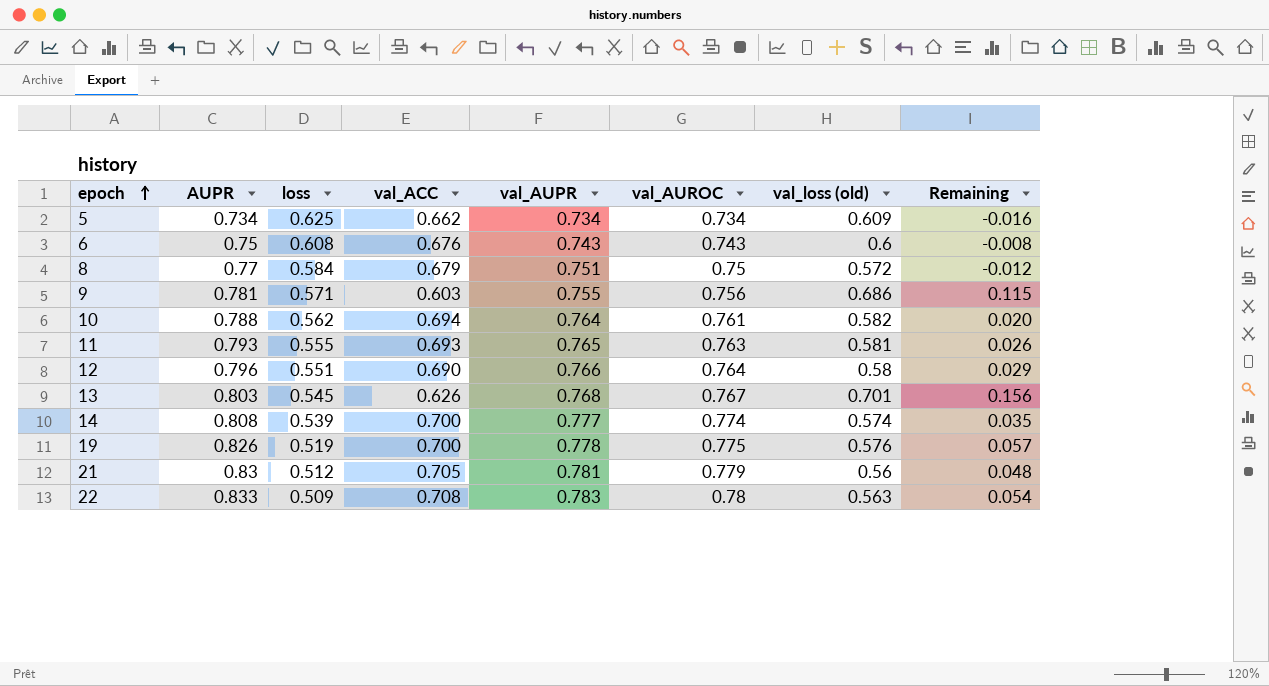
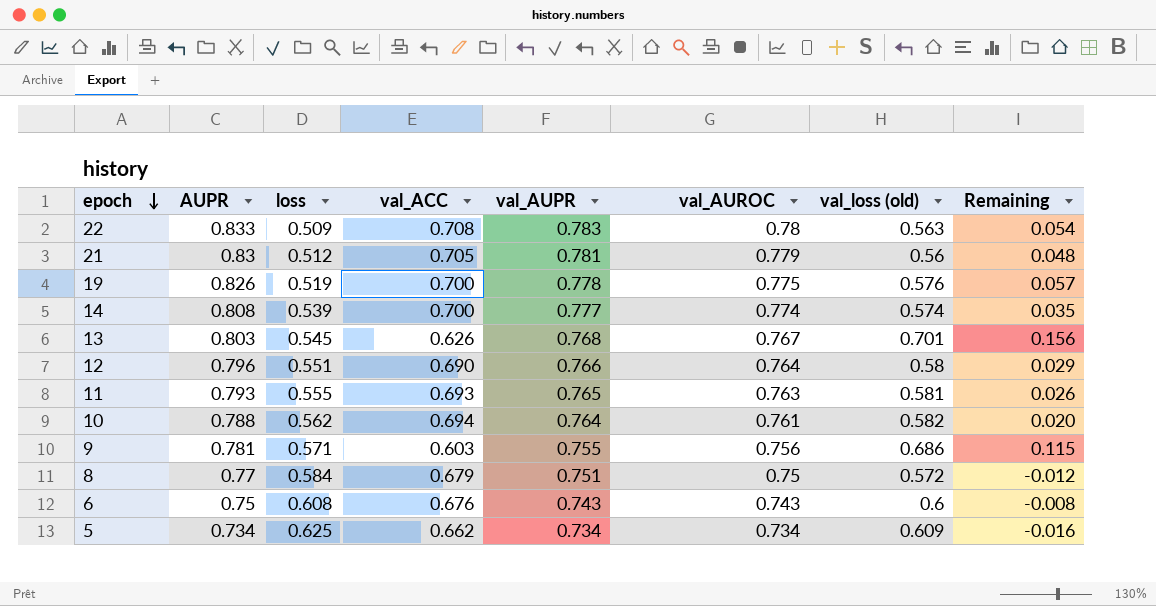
row order: epoch ascending -> epoch descending

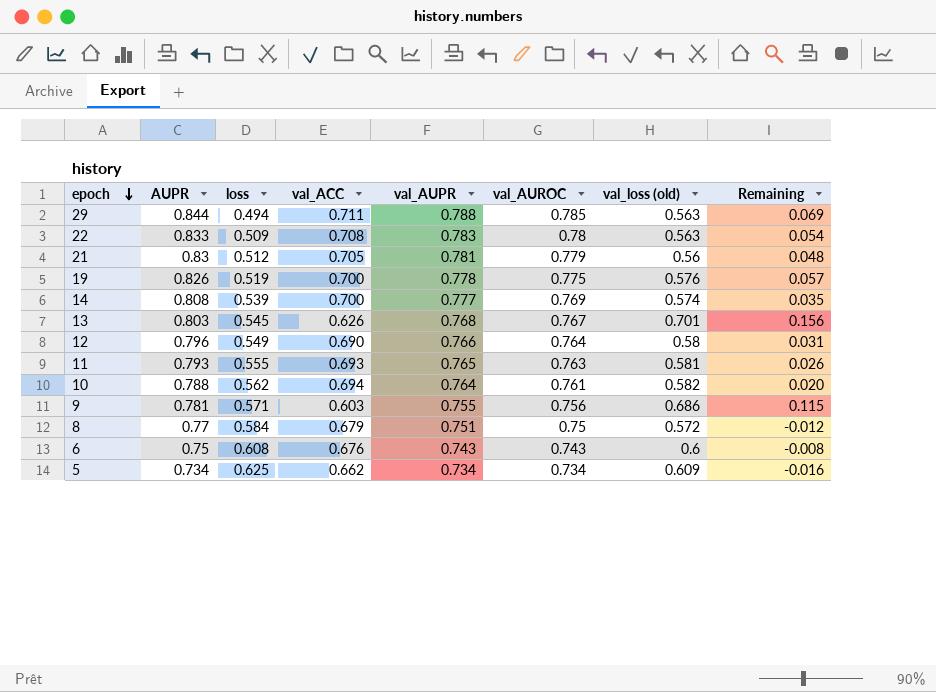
row 29: none -> 0.844 | 0.494 | 0.711 | 0.788 | 0.785 | 0.563 | 0.069
14 | val_AUROC: 0.774 -> 0.769
12 | loss: 0.551 -> 0.549
12 | Remaining: 0.029 -> 0.031

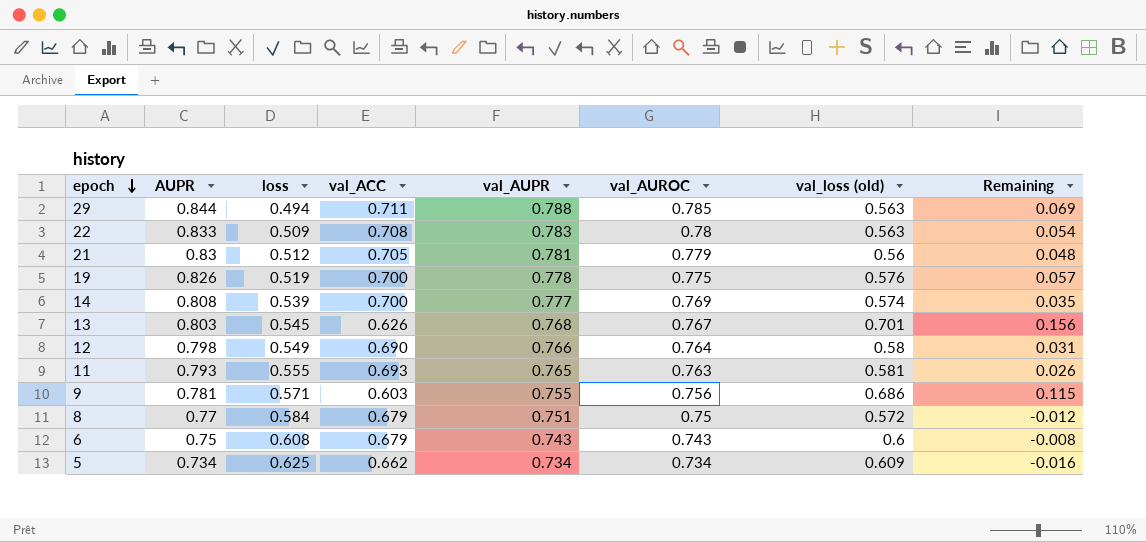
row 10: 0.788 | 0.562 | 0.694 | 0.764 | 0.761 | 0.582 | 0.020 -> none
12 | AUPR: 0.796 -> 0.798
6 | val_ACC: 0.676 -> 0.679

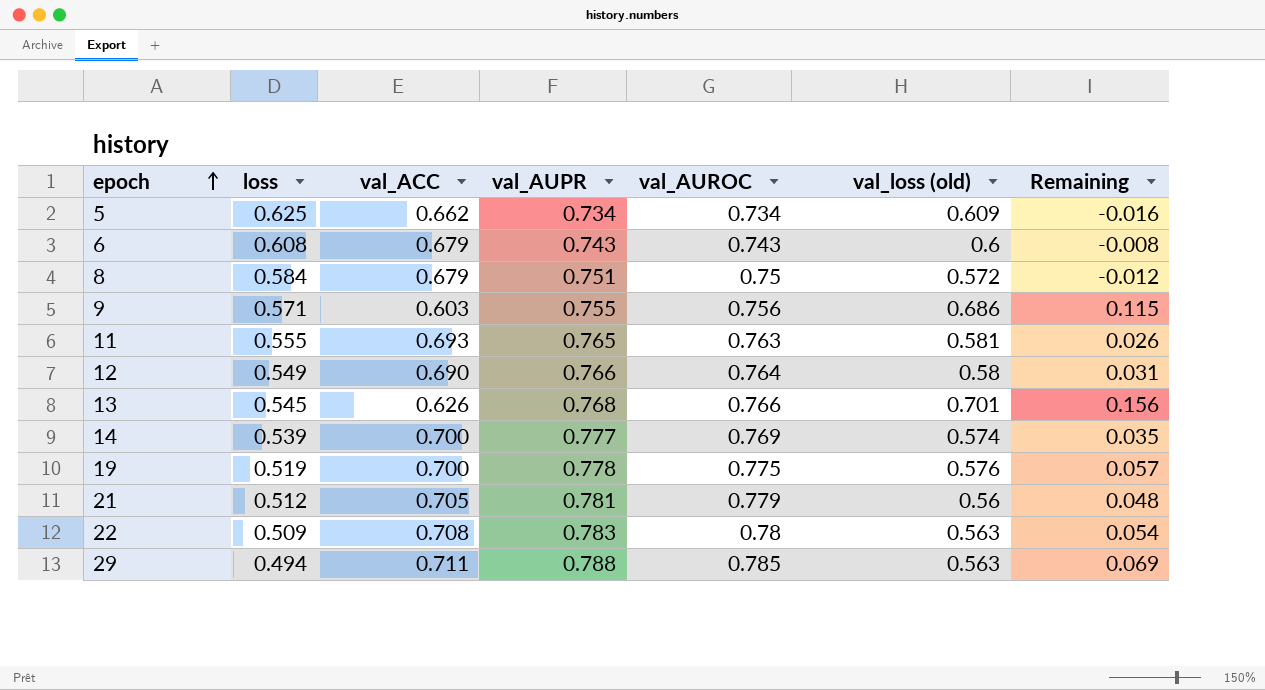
row order: epoch descending -> epoch ascending
column AUPR | position: 2 -> none
13 | val_AUROC: 0.767 -> 0.766

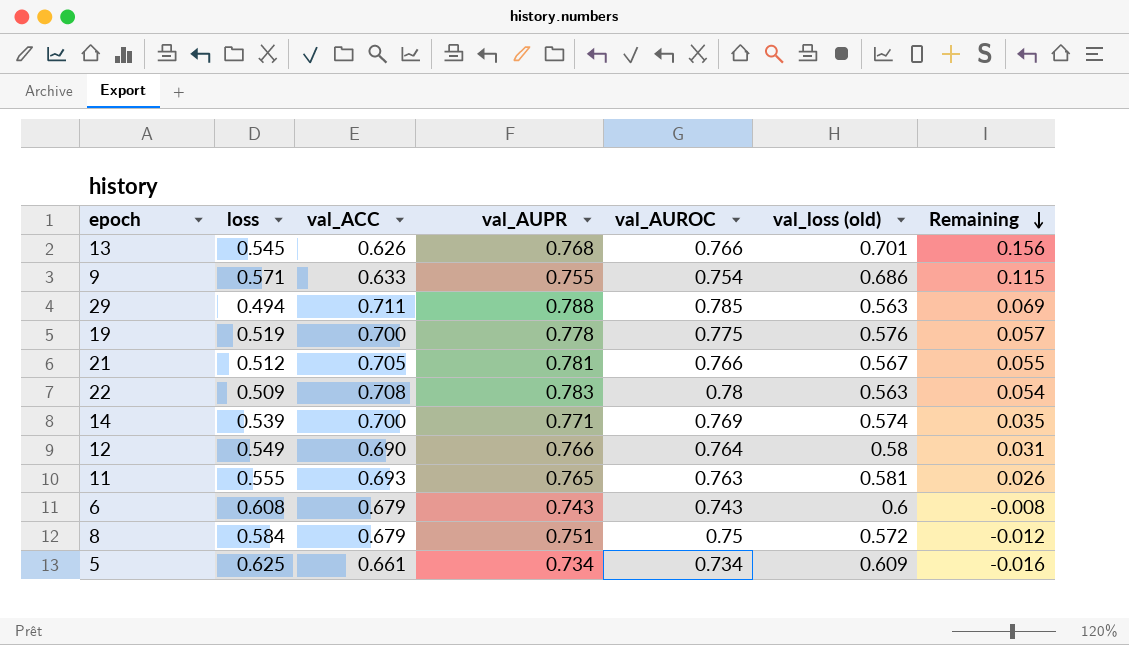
row order: epoch ascending -> Remaining descending
9 | val_ACC: 0.603 -> 0.633
9 | val_AUROC: 0.756 -> 0.754
21 | val_AUROC: 0.779 -> 0.766
21 | val_loss (old): 0.56 -> 0.567
21 | Remaining: 0.048 -> 0.055
14 | val_AUPR: 0.777 -> 0.771
5 | val_ACC: 0.662 -> 0.661

